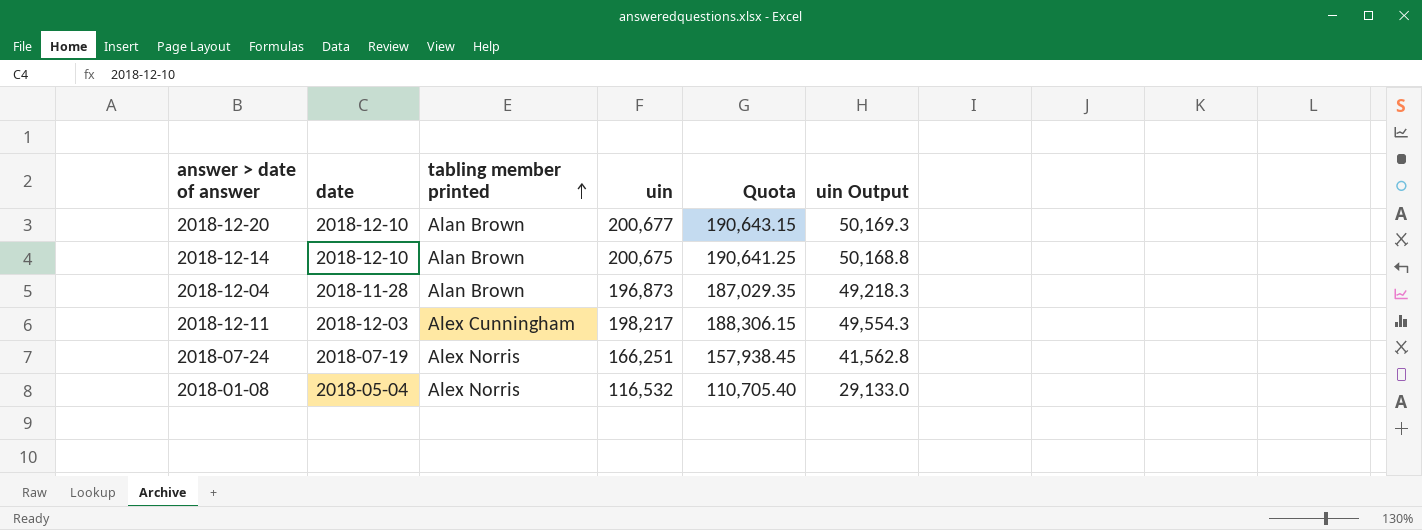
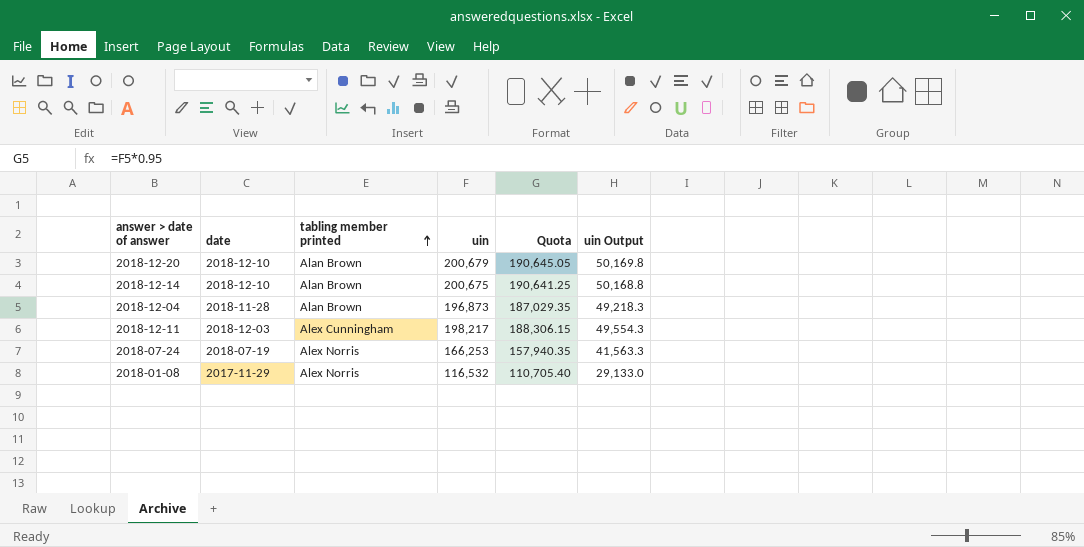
2018-12-20 | uin: 200,677 -> 200,679
2018-12-20 | Quota: 190,643.15 -> 190,645.05
2018-12-20 | uin Output: 50,169.3 -> 50,169.8
2018-07-24 | uin: 166,251 -> 166,253
2018-07-24 | Quota: 157,938.45 -> 157,940.35
2018-07-24 | uin Output: 41,562.8 -> 41,563.3
2018-01-08 | date: 2018-05-04 -> 2017-11-29

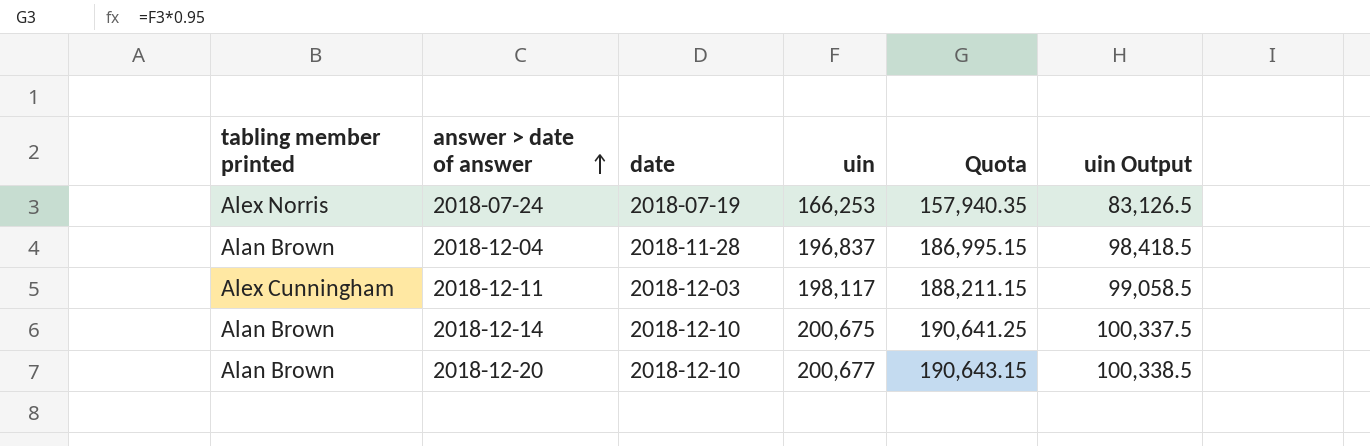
row order: tabling member printed ascending -> answer > date of answer ascending
column tabling member printed | position: 3 -> 1
column uin Output | formula: [uin] * 0.25 -> [uin] * 0.5
row 2018-01-08: 2017-11-29 | Alex Norris | 116,532 | 110,705.40 | 29,133.0 -> none
2018-12-04 | uin: 196,873 -> 196,837
2018-12-04 | Quota: 187,029.35 -> 186,995.15
2018-12-11 | uin: 198,217 -> 198,117
2018-12-11 | Quota: 188,306.15 -> 188,211.15
2018-12-20 | uin: 200,679 -> 200,677
2018-12-20 | Quota: 190,645.05 -> 190,643.15

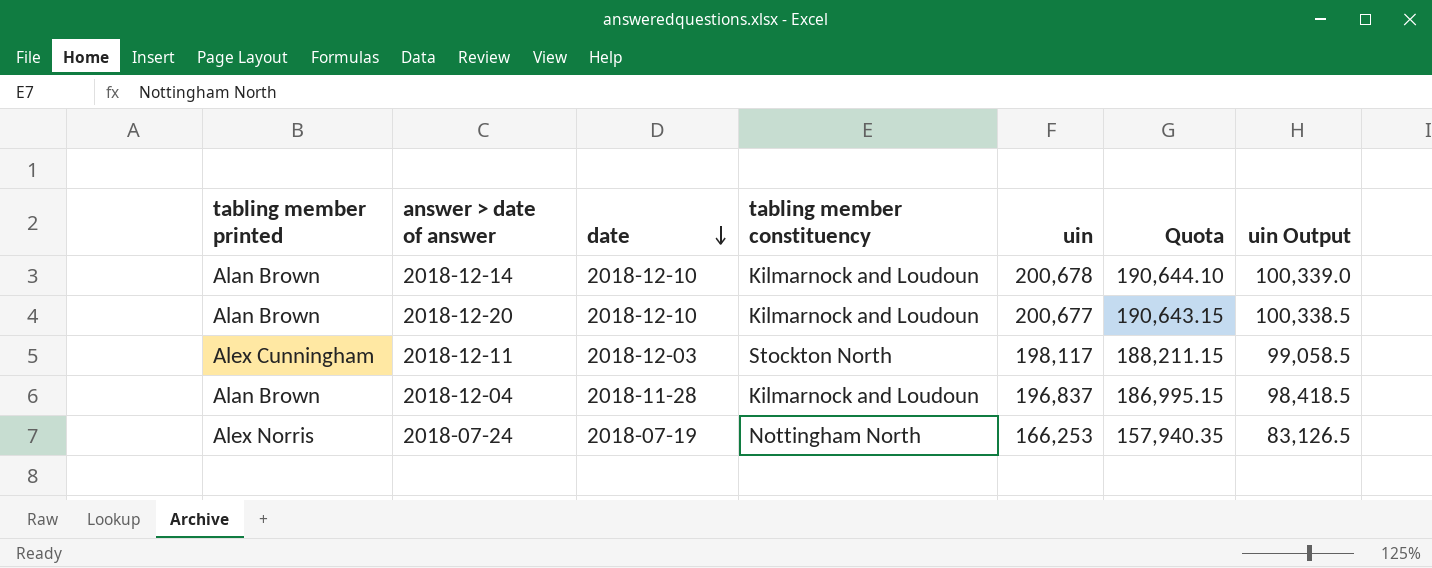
row order: answer > date of answer ascending -> date descending
column tabling member constituency | position: none -> 4
2018-12-14 | uin: 200,675 -> 200,678
2018-12-14 | Quota: 190,641.25 -> 190,644.10
2018-12-14 | uin Output: 100,337.5 -> 100,339.0

